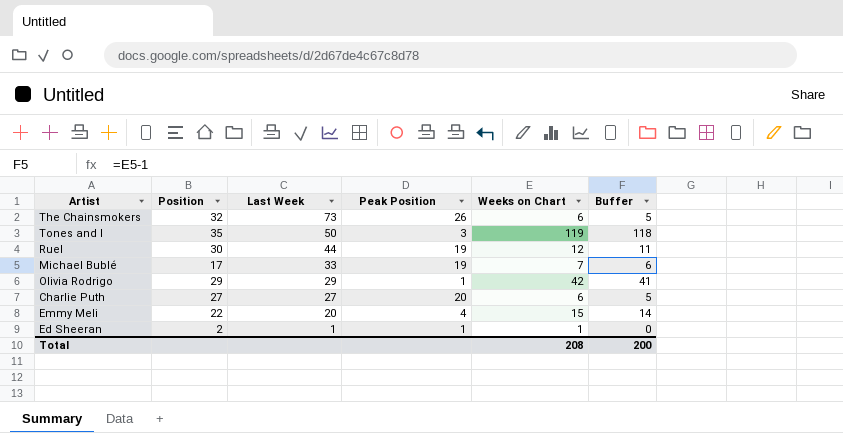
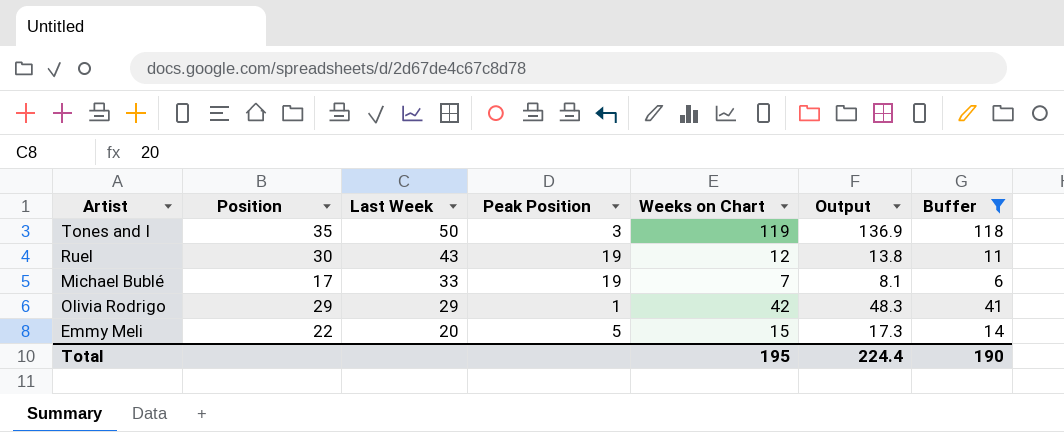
filter: none -> Buffer >= 6
column Output | formula: none -> [Weeks on Chart] * 1.15
Ruel | Last Week: 44 -> 43
Emmy Meli | Peak Position: 4 -> 5
Total | Weeks on Chart: 208 -> 195
Total | Buffer: 200 -> 190

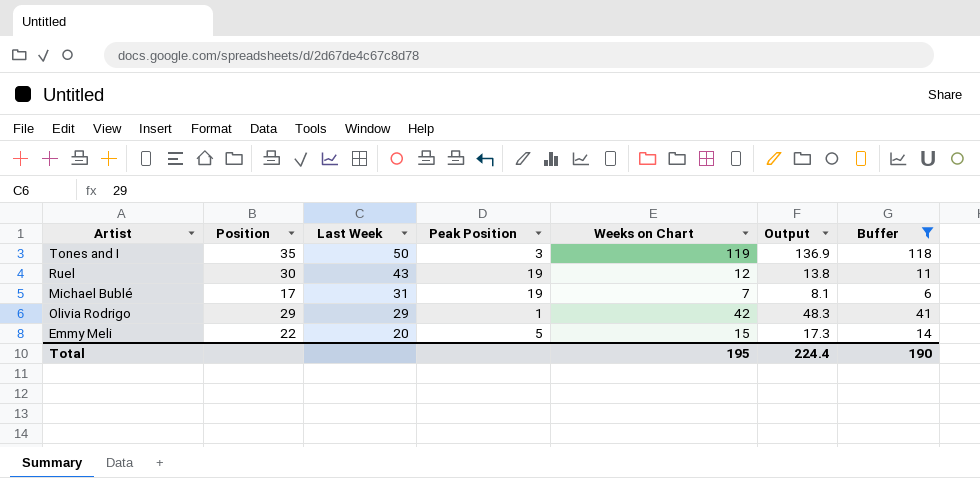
Michael Bublé | Last Week: 33 -> 31

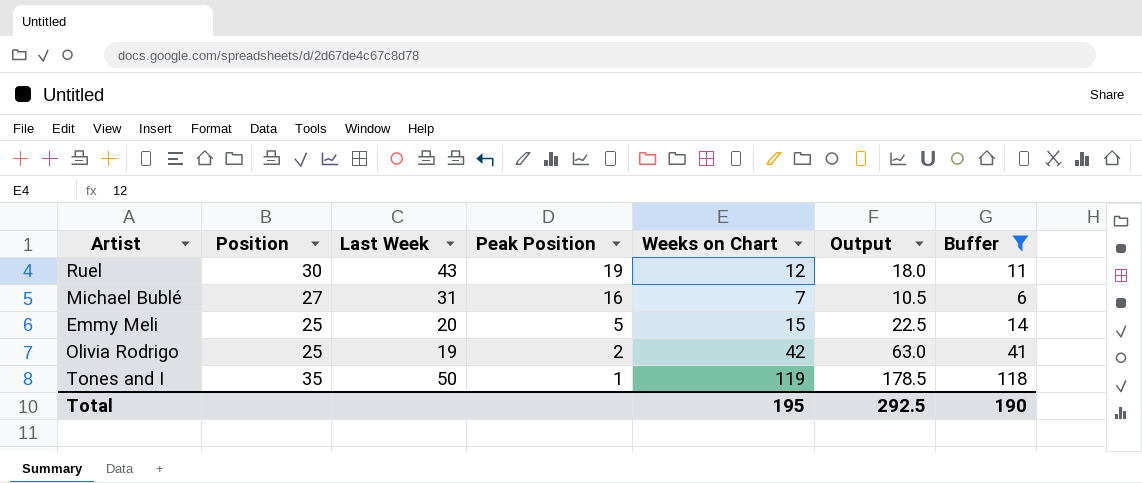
row order: Last Week descending -> Peak Position descending
column Output | formula: [Weeks on Chart] * 1.15 -> [Weeks on Chart] * 1.5
Michael Bublé | Position: 17 -> 27
Michael Bublé | Peak Position: 19 -> 16
Emmy Meli | Position: 22 -> 25
Olivia Rodrigo | Position: 29 -> 25
Olivia Rodrigo | Last Week: 29 -> 19
Olivia Rodrigo | Peak Position: 1 -> 2
Tones and I | Peak Position: 3 -> 1
Total | Output: 224.4 -> 292.5

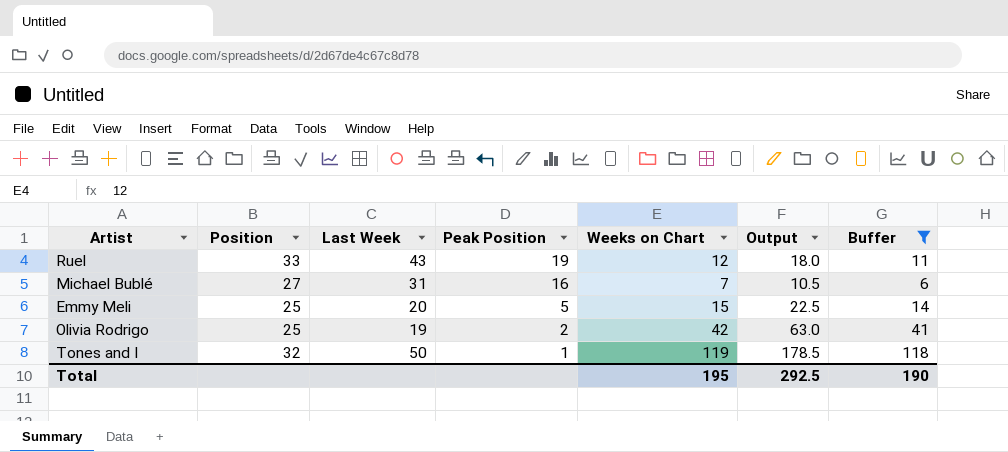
Ruel | Position: 30 -> 33
Tones and I | Position: 35 -> 32

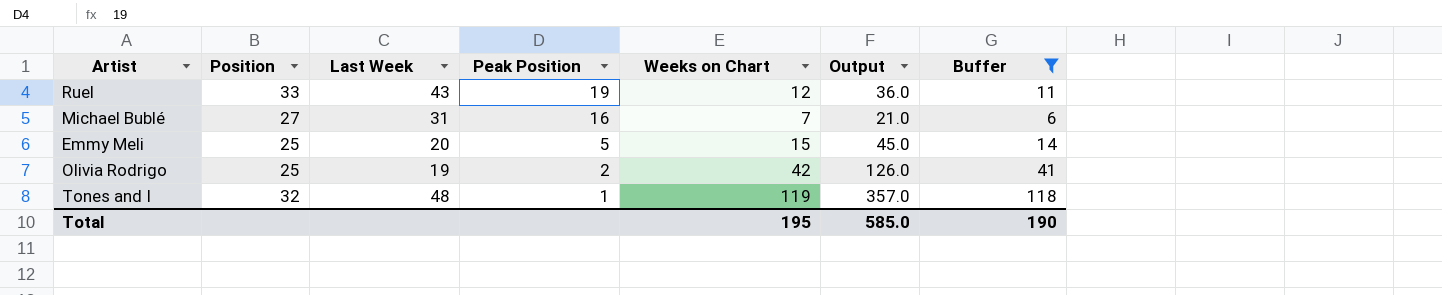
column Output | formula: [Weeks on Chart] * 1.5 -> [Weeks on Chart] * 3
Tones and I | Last Week: 50 -> 48
Total | Output: 292.5 -> 585.0

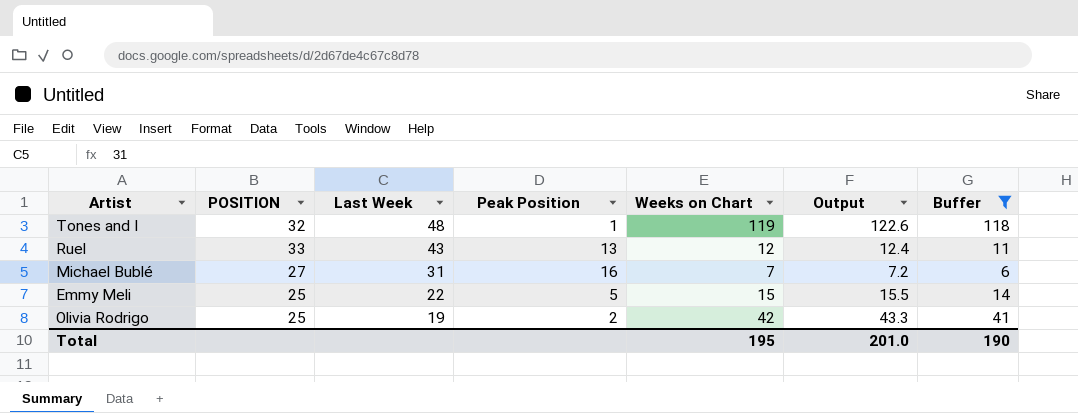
row order: Peak Position descending -> Last Week descending
column name: Position -> POSITION
column Output | formula: [Weeks on Chart] * 3 -> [Weeks on Chart] * 1.03
Ruel | Peak Position: 19 -> 13
Emmy Meli | Last Week: 20 -> 22
Total | Output: 585.0 -> 201.0

